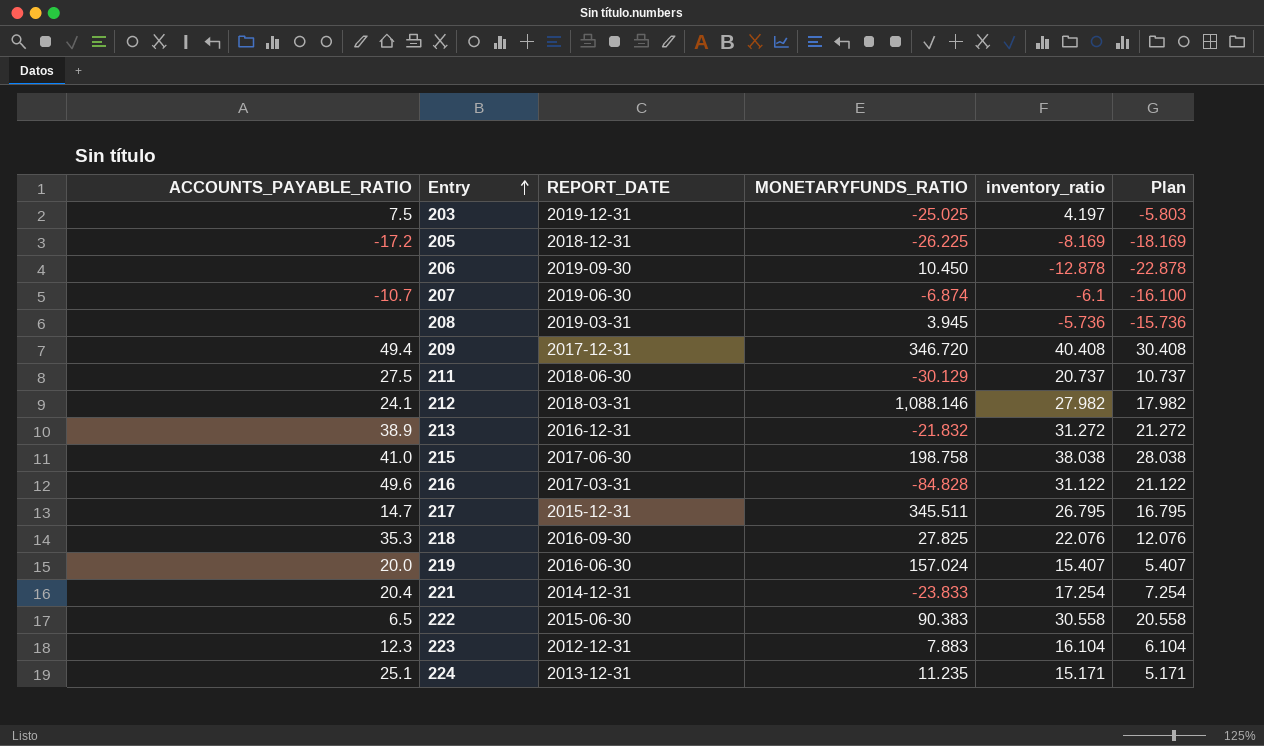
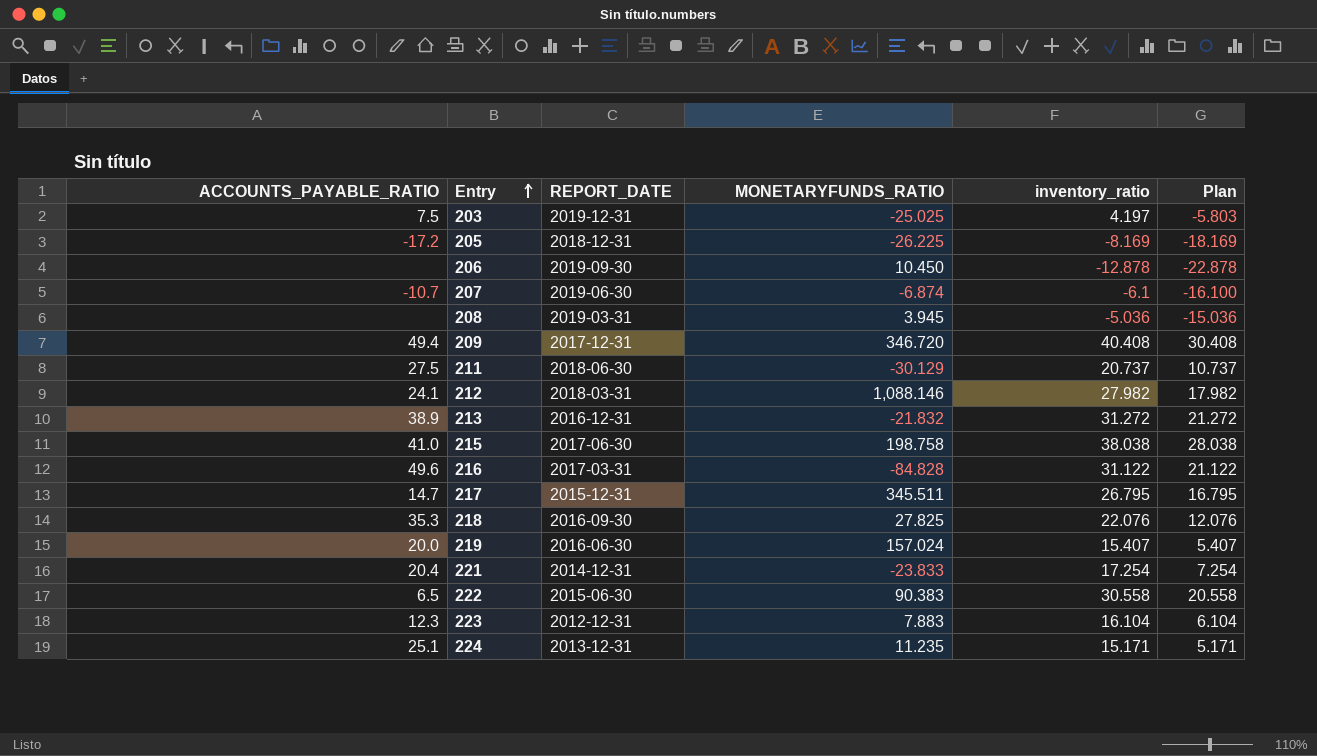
208 | inventory_ratio: -5.736 -> -5.036
208 | Plan: -15.736 -> -15.036

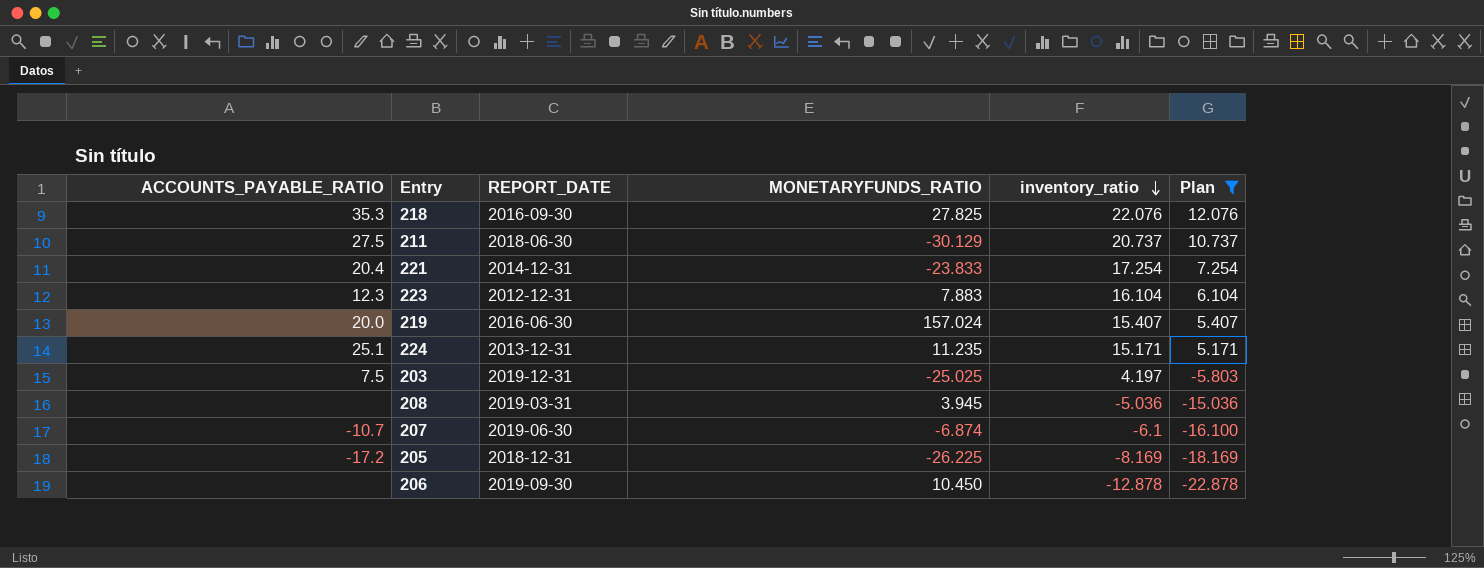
filter: none -> Plan <= 12.076
row order: Entry ascending -> inventory_ratio descending

